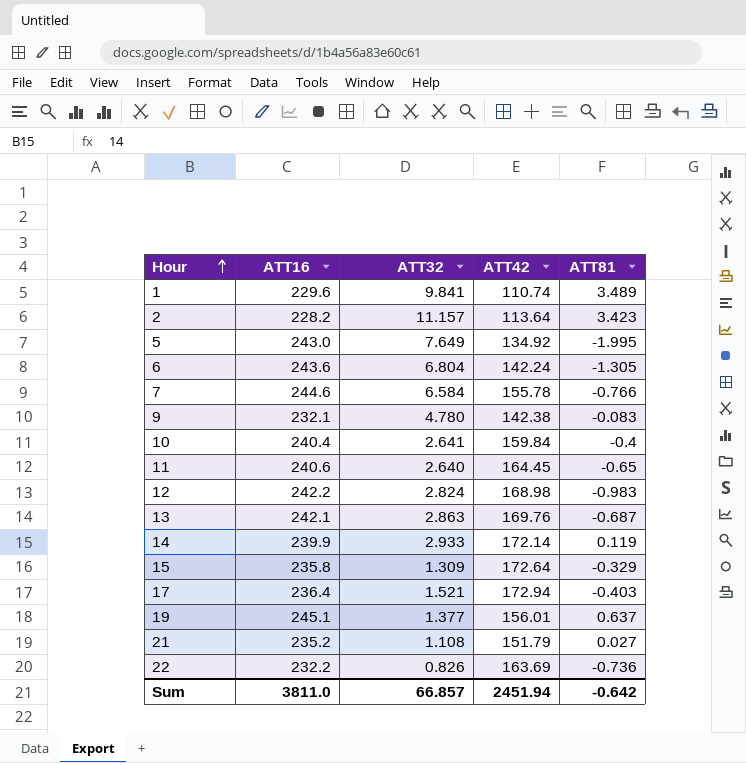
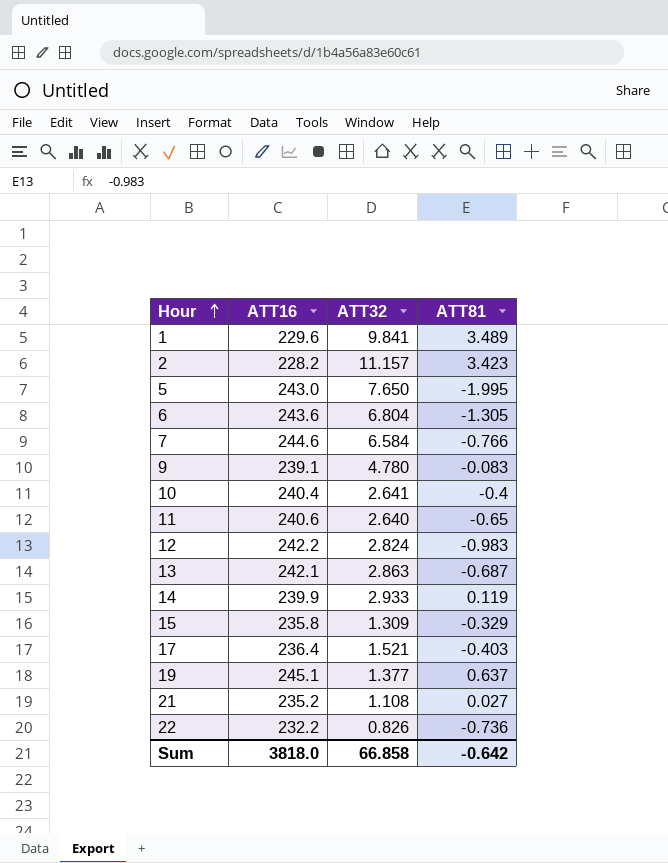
column ATT42 | position: 4 -> none
5 | ATT32: 7.649 -> 7.650
9 | ATT16: 232.1 -> 239.1
Sum | ATT16: 3811.0 -> 3818.0
Sum | ATT32: 66.857 -> 66.858

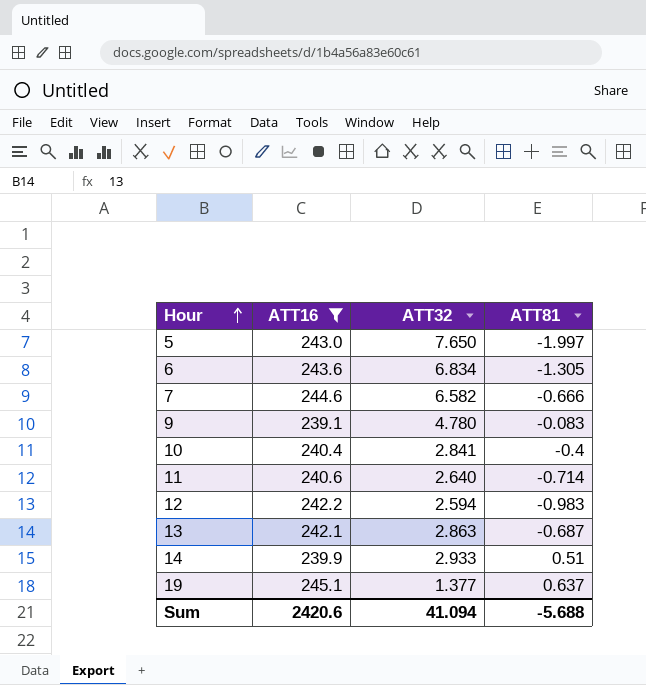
filter: none -> ATT16 >= 239.1
5 | ATT81: -1.995 -> -1.997
6 | ATT32: 6.804 -> 6.834
7 | ATT32: 6.584 -> 6.582
7 | ATT81: -0.766 -> -0.666
10 | ATT32: 2.641 -> 2.841
11 | ATT81: -0.65 -> -0.714
12 | ATT32: 2.824 -> 2.594
14 | ATT81: 0.119 -> 0.51
Sum | ATT16: 3818.0 -> 2420.6
Sum | ATT32: 66.858 -> 41.094
Sum | ATT81: -0.642 -> -5.688

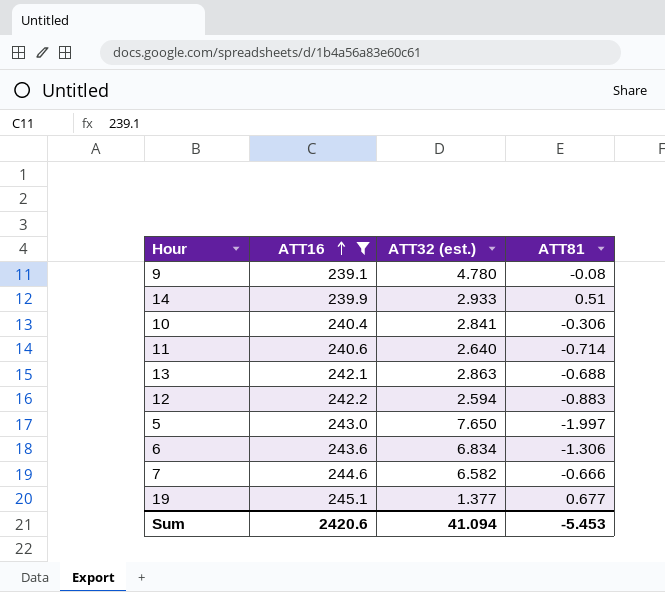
row order: Hour ascending -> ATT16 ascending
column name: ATT32 -> ATT32 (est.)
9 | ATT81: -0.083 -> -0.08
10 | ATT81: -0.4 -> -0.306
13 | ATT81: -0.687 -> -0.688
12 | ATT81: -0.983 -> -0.883
6 | ATT81: -1.305 -> -1.306
19 | ATT81: 0.637 -> 0.677
Sum | ATT81: -5.688 -> -5.453

